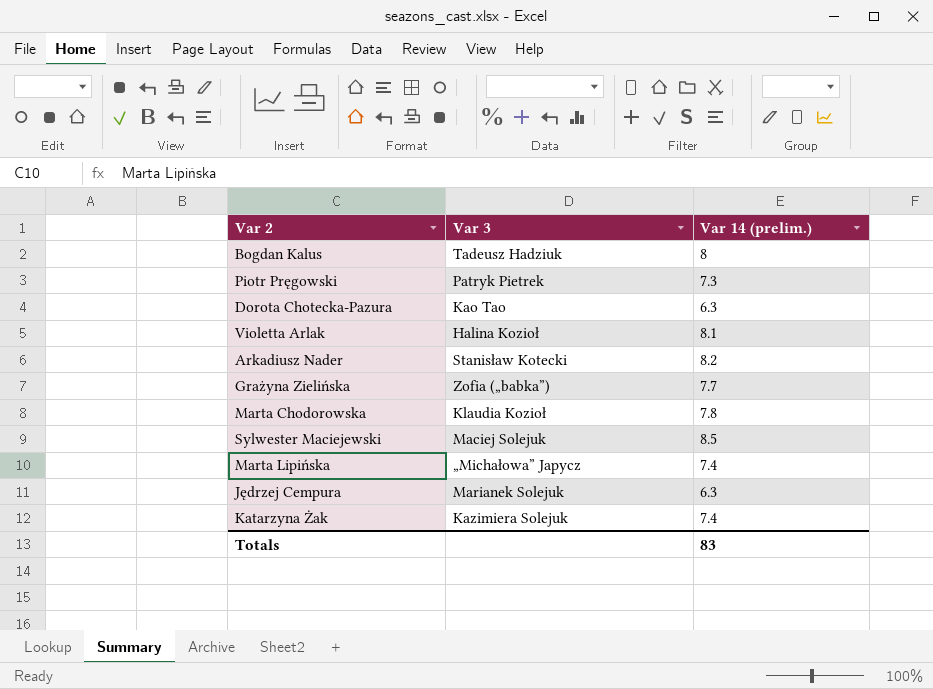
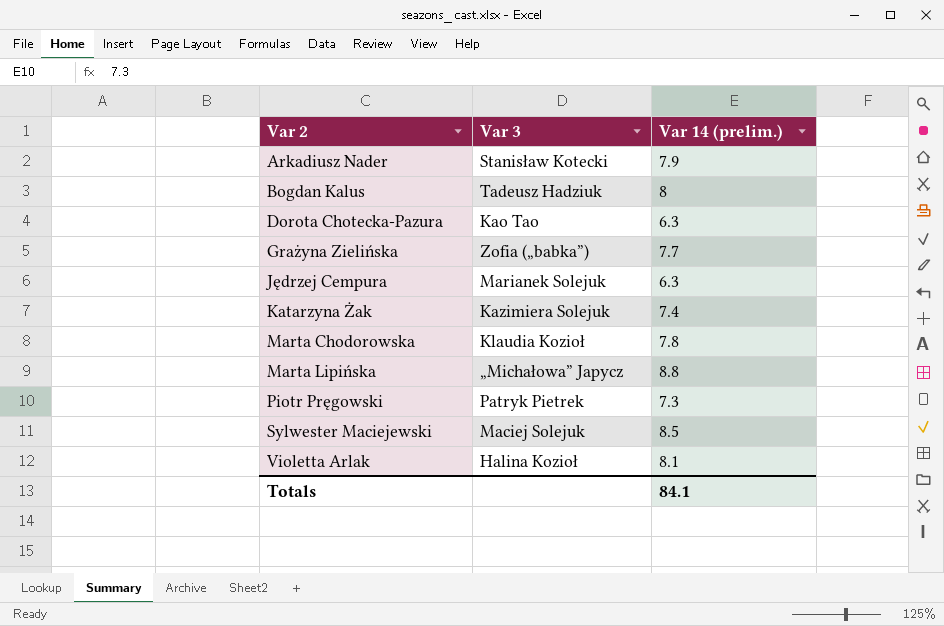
row order: none -> Var 2 ascending
Arkadiusz Nader | Var 14 (prelim.): 8.2 -> 7.9
Marta Lipińska | Var 14 (prelim.): 7.4 -> 8.8
Totals | Var 14 (prelim.): 83 -> 84.1

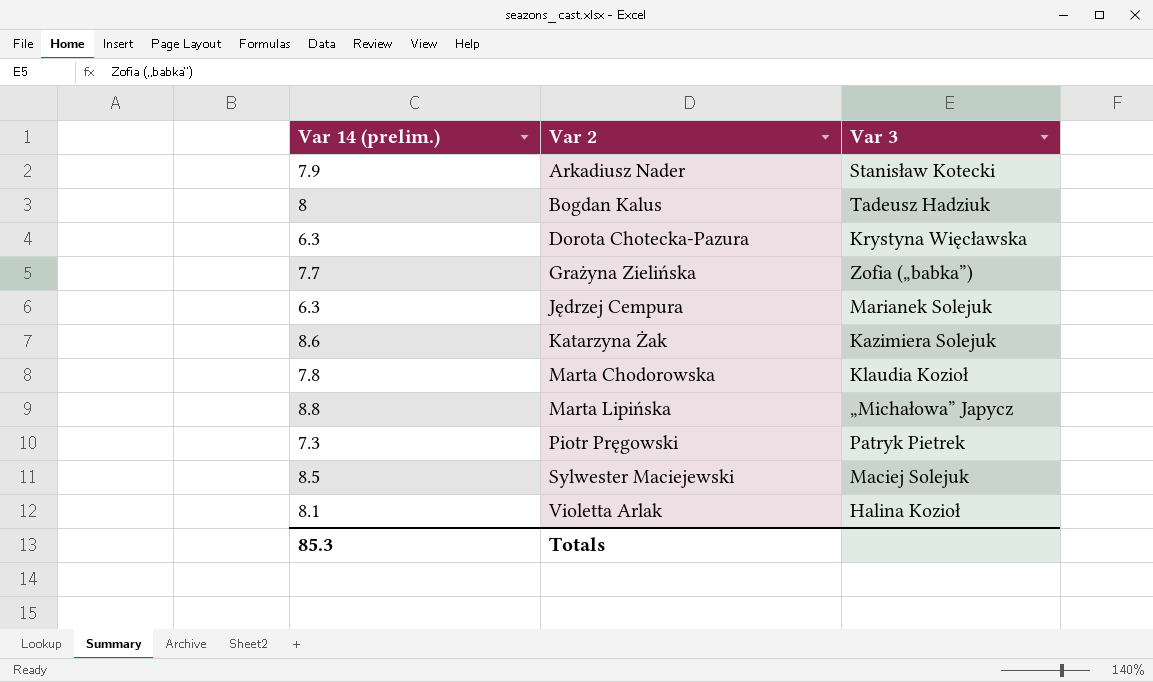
column Var 14 (prelim.) | position: 3 -> 1
Dorota Chotecka-Pazura | Var 3: Kao Tao -> Krystyna Więcławska
Katarzyna Żak | Var 14 (prelim.): 7.4 -> 8.6
Totals | Var 14 (prelim.): 84.1 -> 85.3

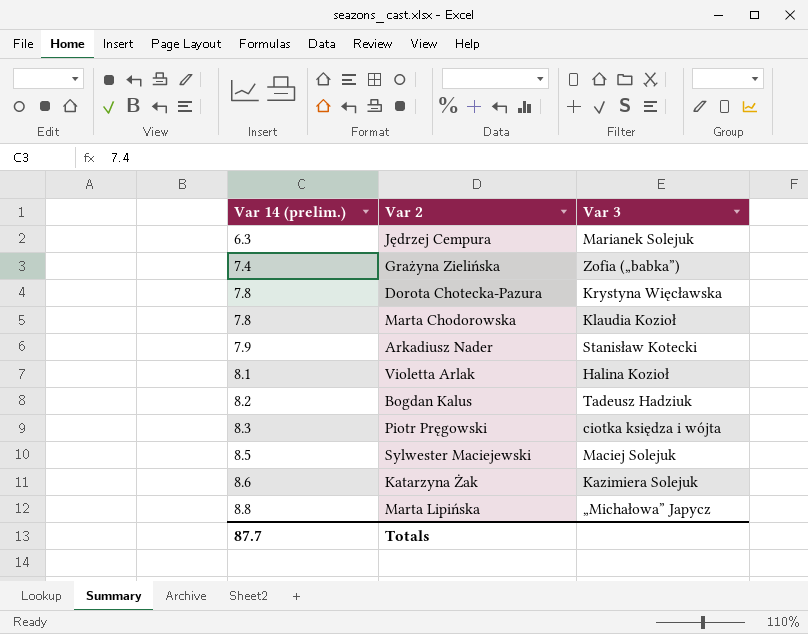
row order: Var 2 ascending -> Var 14 (prelim.) ascending
Grażyna Zielińska | Var 14 (prelim.): 7.7 -> 7.4
Dorota Chotecka-Pazura | Var 14 (prelim.): 6.3 -> 7.8
Bogdan Kalus | Var 14 (prelim.): 8 -> 8.2
Piotr Pręgowski | Var 14 (prelim.): 7.3 -> 8.3
Piotr Pręgowski | Var 3: Patryk Pietrek -> ciotka księdza i wójta
Totals | Var 14 (prelim.): 85.3 -> 87.7

